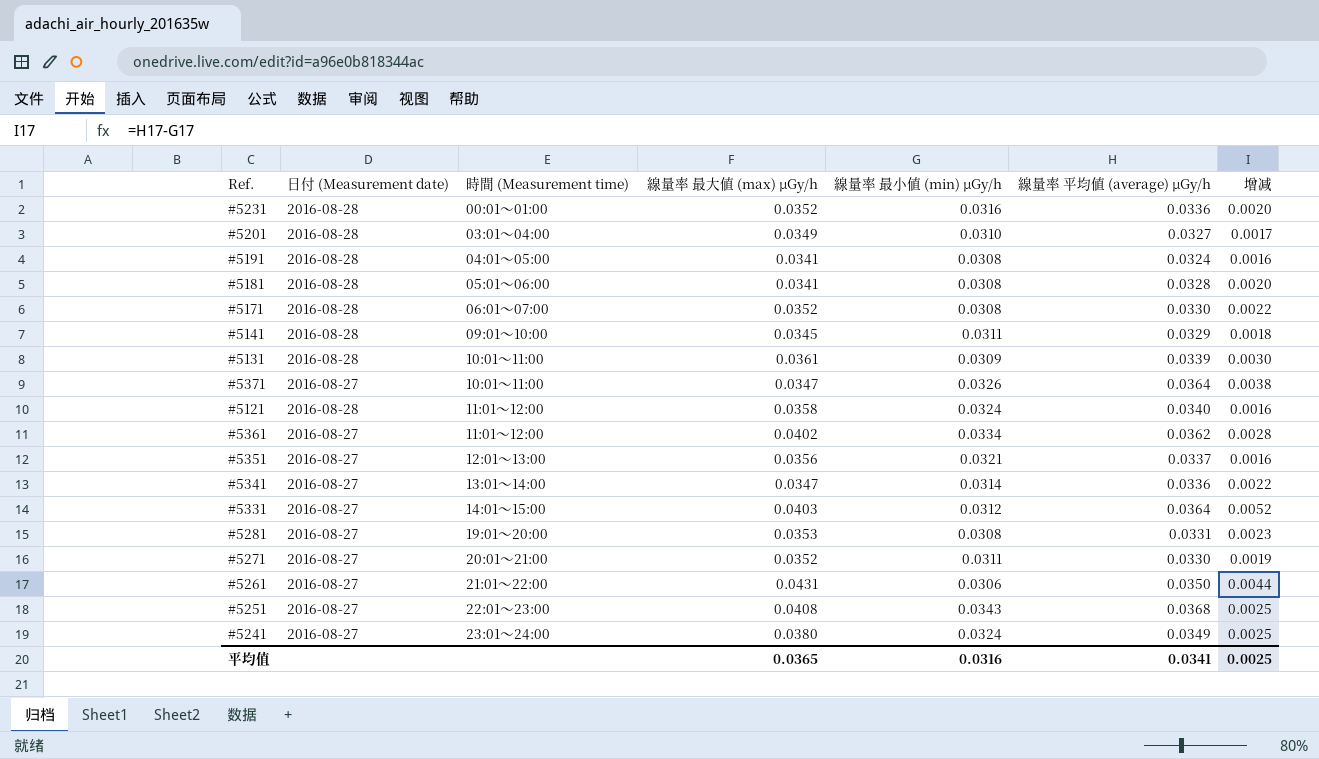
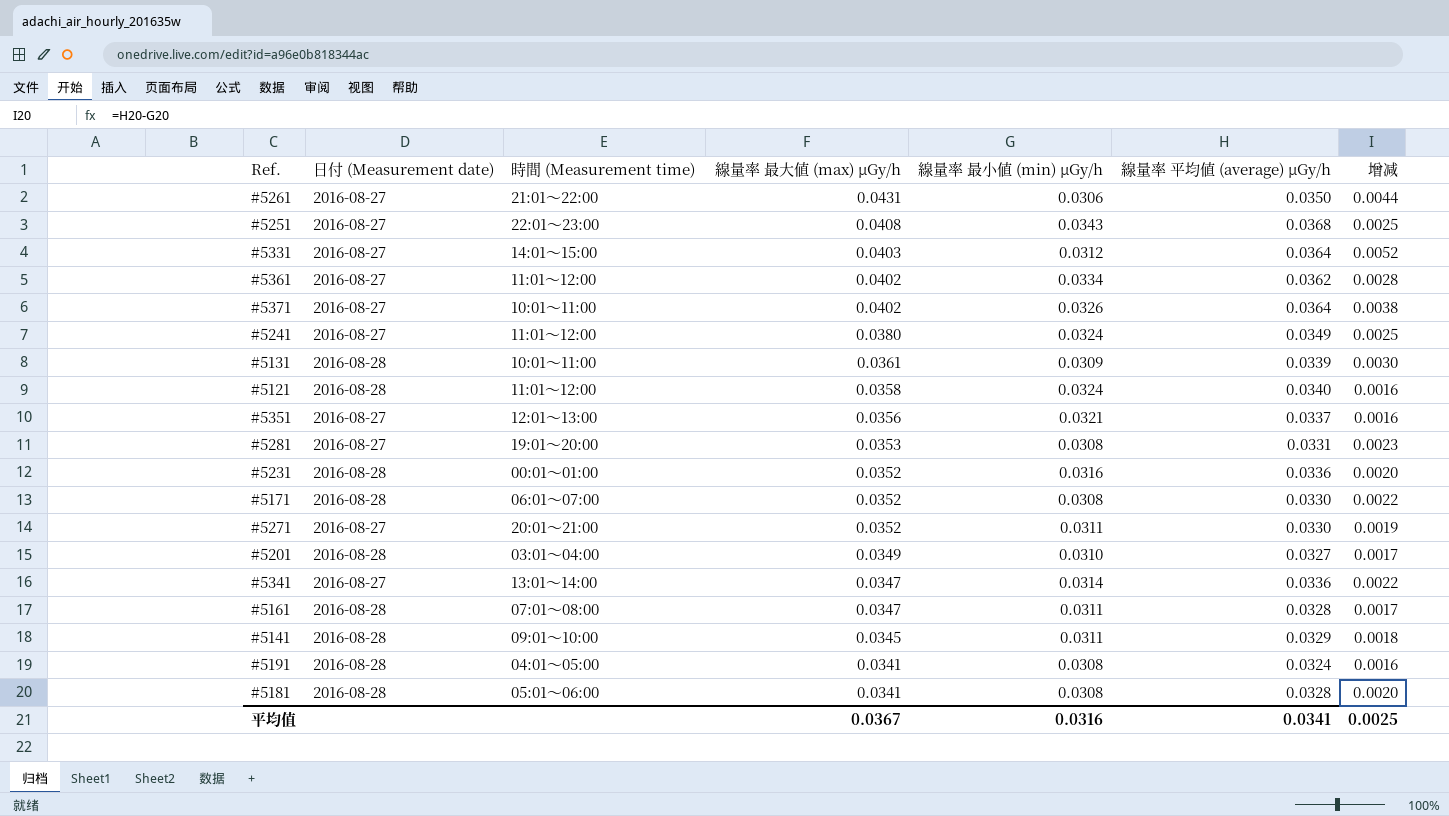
row order: 時間 (Measurement time) ascending -> 線量率 最大値 (max) μGy/h descending
#5371 | 線量率 最大値 (max) μGy/h: 0.0347 -> 0.0402
#5241 | 時間 (Measurement time): 23:01～24:00 -> 11:01～12:00
row #5161: none -> 2016-08-28 | 07:01～08:00 | 0.0347 | 0.0311 | 0.0328 | 0.0017
平均值 | 線量率 最大値 (max) μGy/h: 0.0365 -> 0.0367

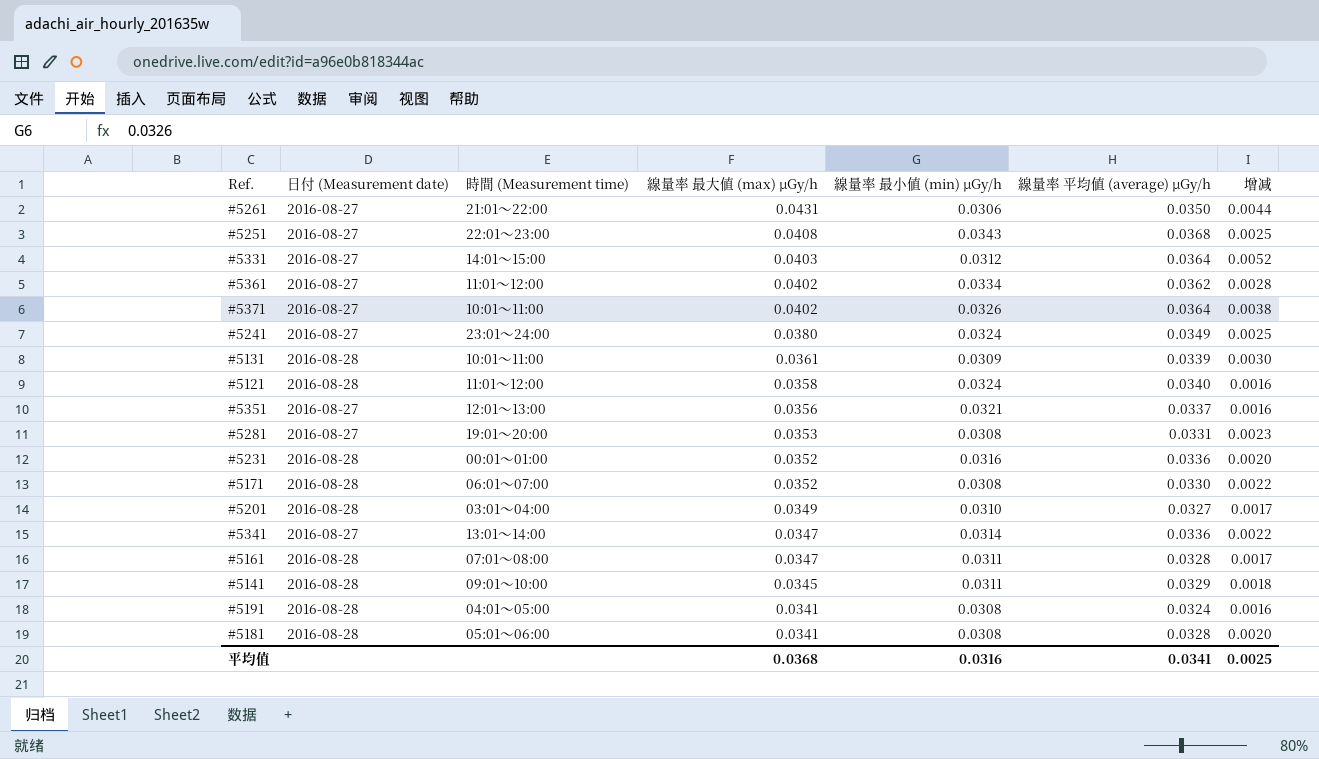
row #5271: 2016-08-27 | 20:01～21:00 | 0.0352 | 0.0311 | 0.0330 | 0.0019 -> none
#5241 | 時間 (Measurement time): 11:01～12:00 -> 23:01～24:00
平均值 | 線量率 最大値 (max) μGy/h: 0.0367 -> 0.0368

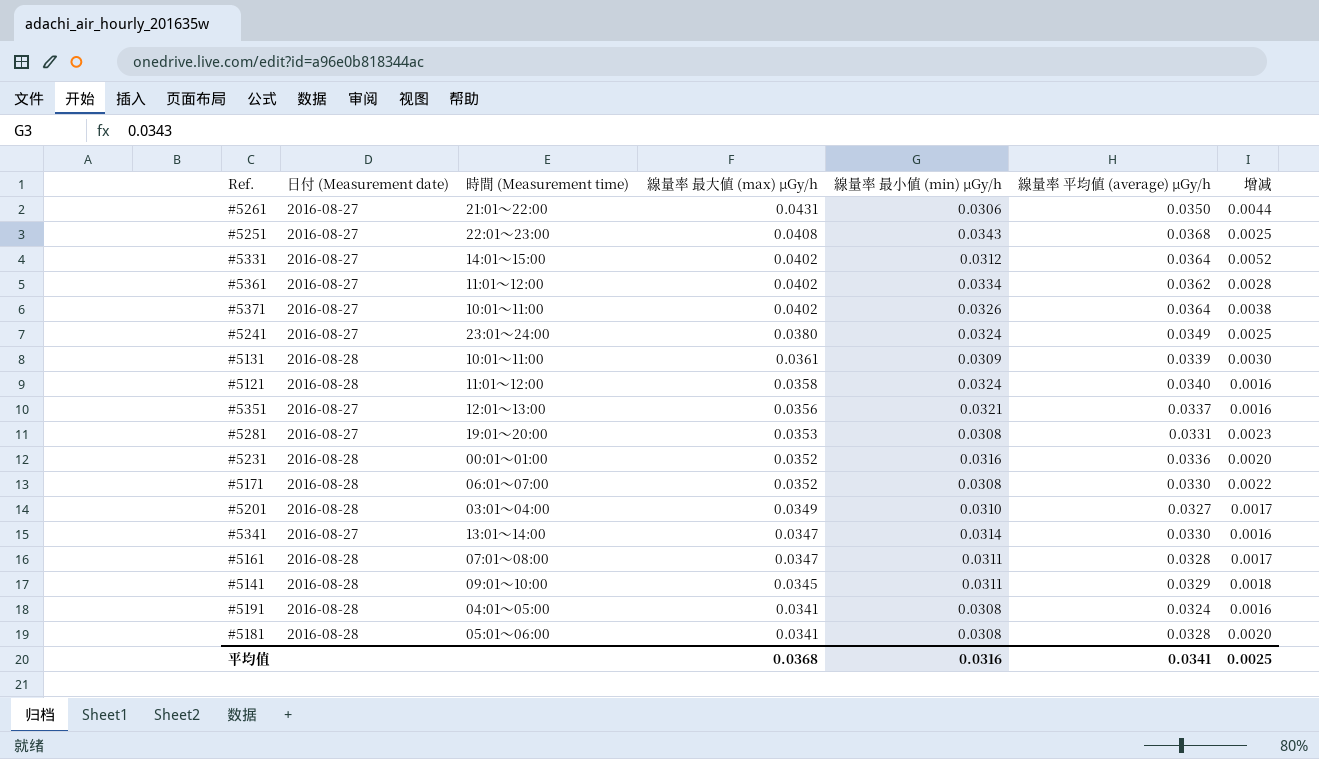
#5331 | 線量率 最大値 (max) μGy/h: 0.0403 -> 0.0402
#5341 | 線量率 平均値 (average) μGy/h: 0.0336 -> 0.0330
#5341 | 增减: 0.0022 -> 0.0016

